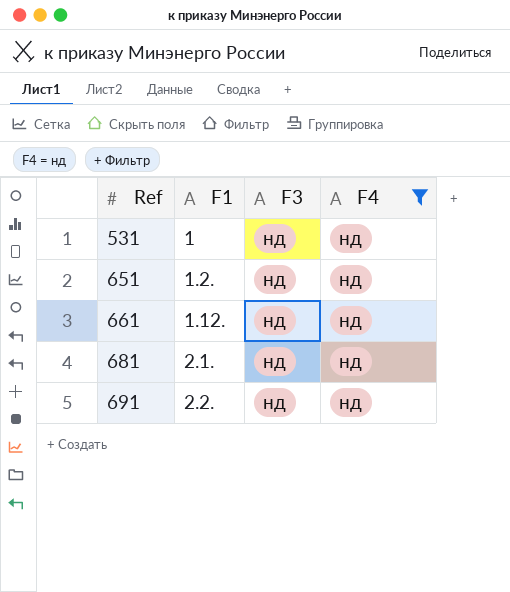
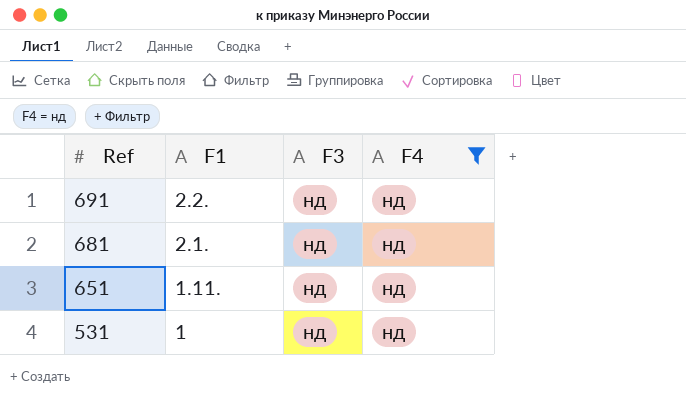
row order: Ref ascending -> Ref descending
row 661: 1.12. | нд | нд -> none
651 | F1: 1.2. -> 1.11.

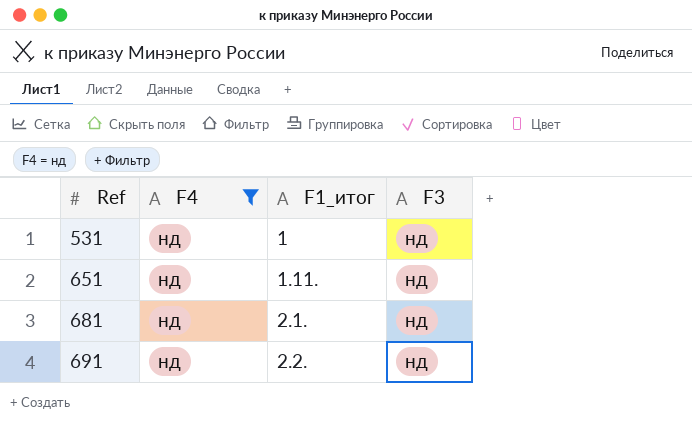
row order: Ref descending -> Ref ascending
column F4 | position: 4 -> 2
column name: F1 -> F1_итог

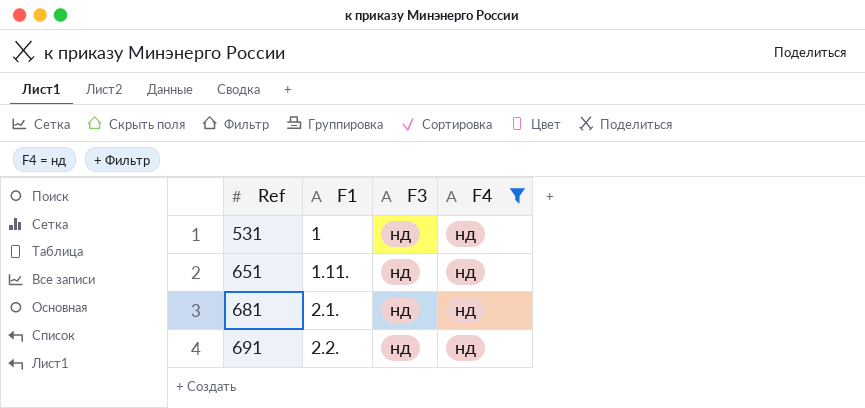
column name: F1_итог -> F1
column F4 | position: 2 -> 4

